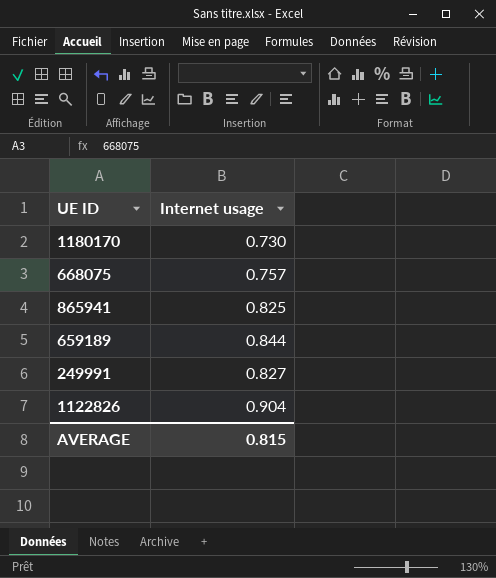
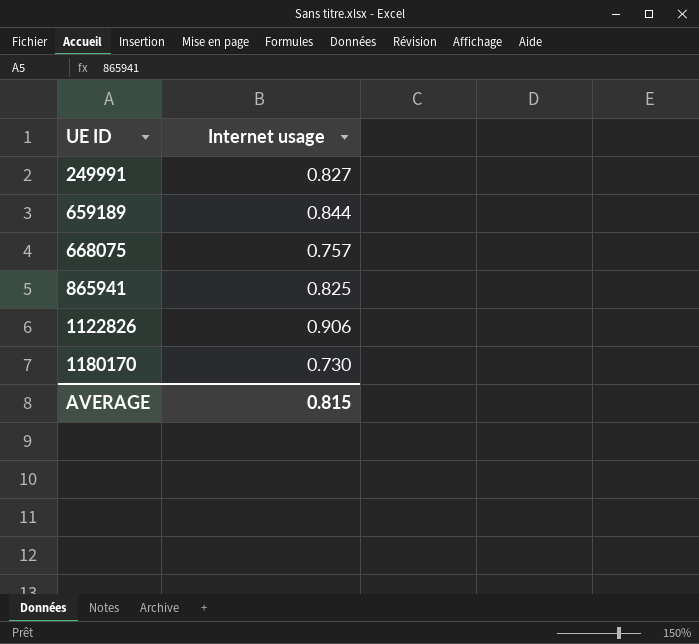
row order: none -> UE ID ascending
1122826 | Internet usage: 0.904 -> 0.906

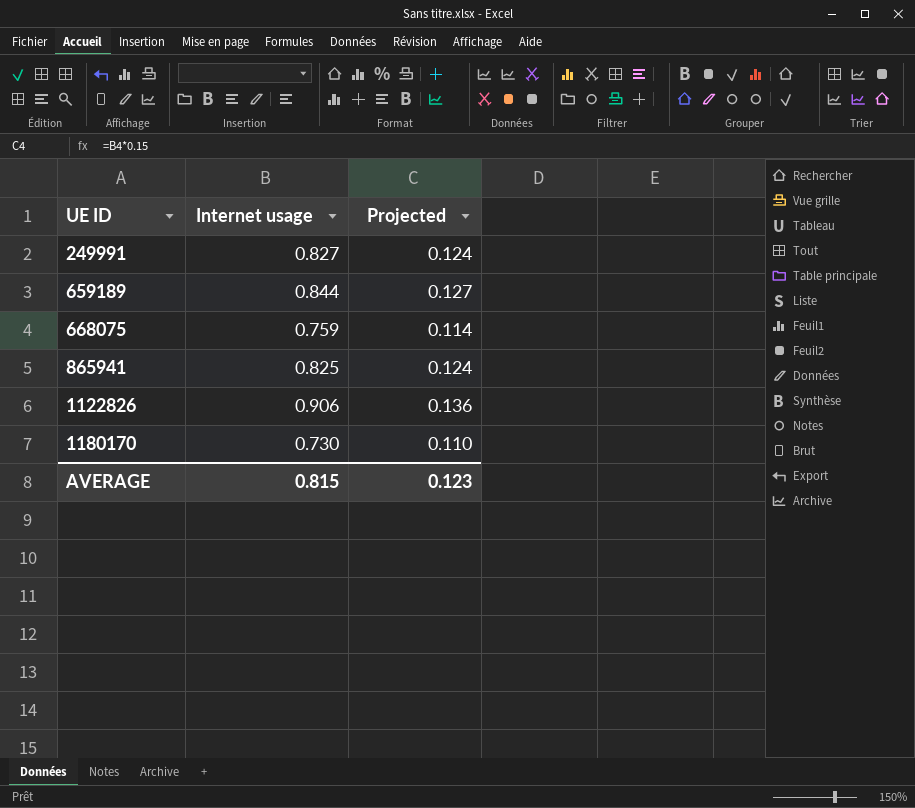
column Projected | formula: none -> [Internet usage] * 0.15
668075 | Internet usage: 0.757 -> 0.759

